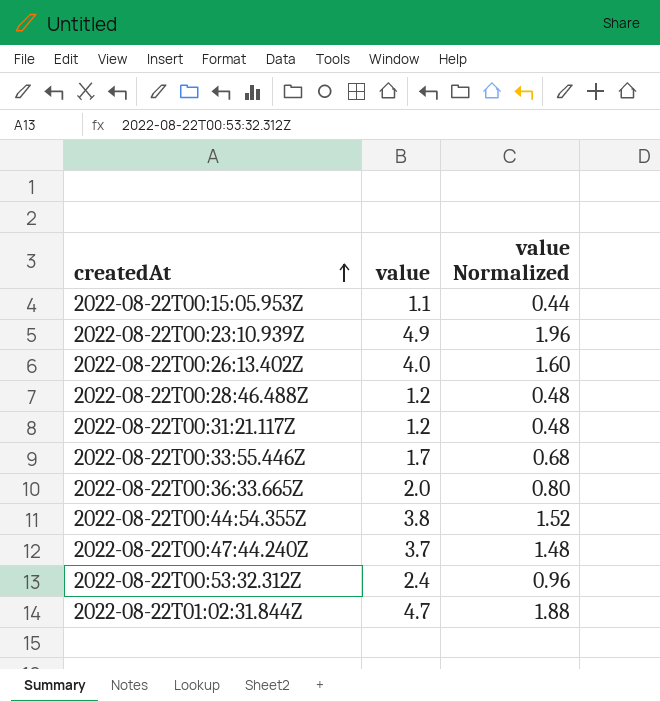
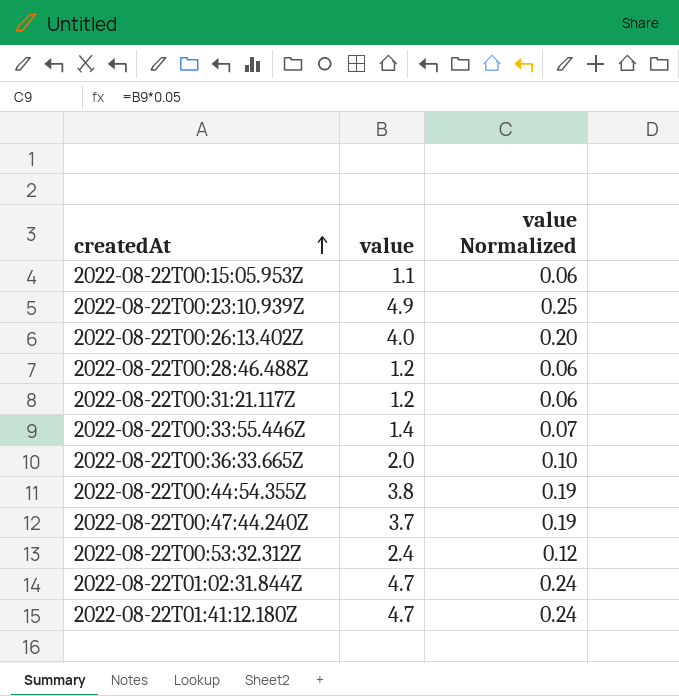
column value Normalized | formula: [value] * 0.4 -> [value] * 0.05
2022-08-22T00:33:55.446Z | value: 1.7 -> 1.4
row 2022-08-22T01:41:12.180Z: none -> 4.7 | 0.24

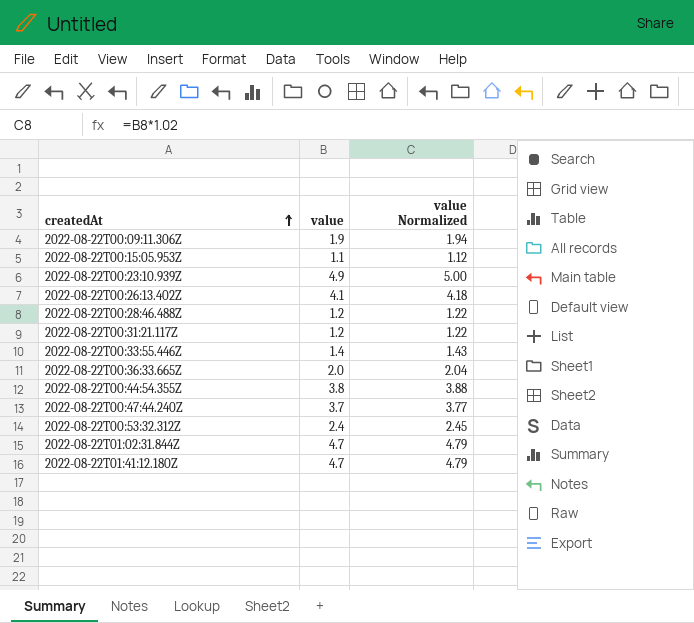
column value Normalized | formula: [value] * 0.05 -> [value] * 1.02
row 2022-08-22T00:09:11.306Z: none -> 1.9 | 1.94
2022-08-22T00:26:13.402Z | value: 4.0 -> 4.1

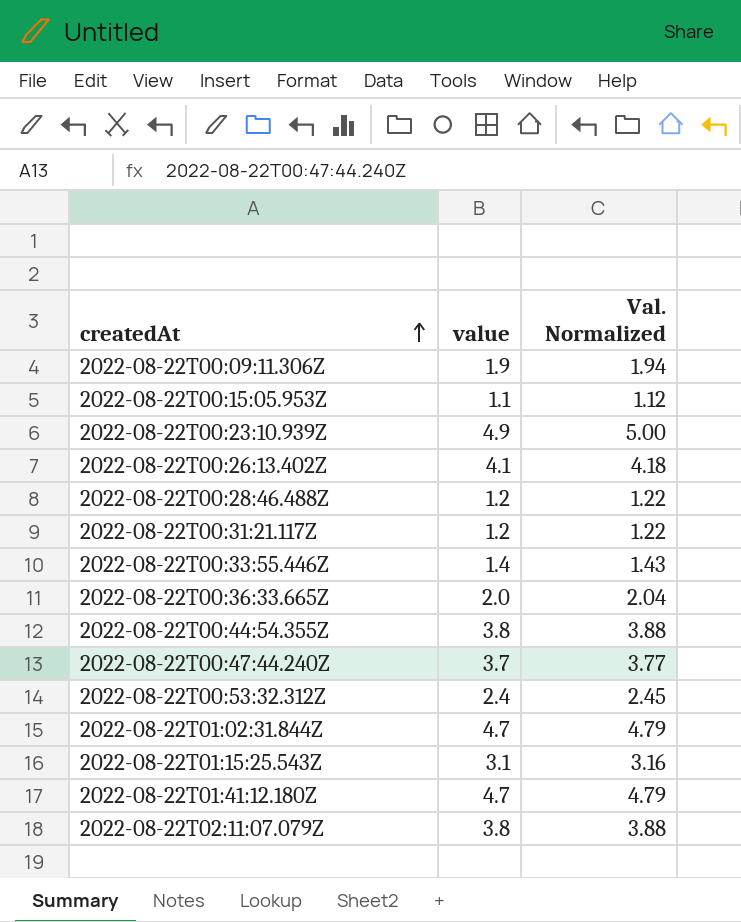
column name: value Normalized -> Val. Normalized
row 2022-08-22T01:15:25.543Z: none -> 3.1 | 3.16
row 2022-08-22T02:11:07.079Z: none -> 3.8 | 3.88

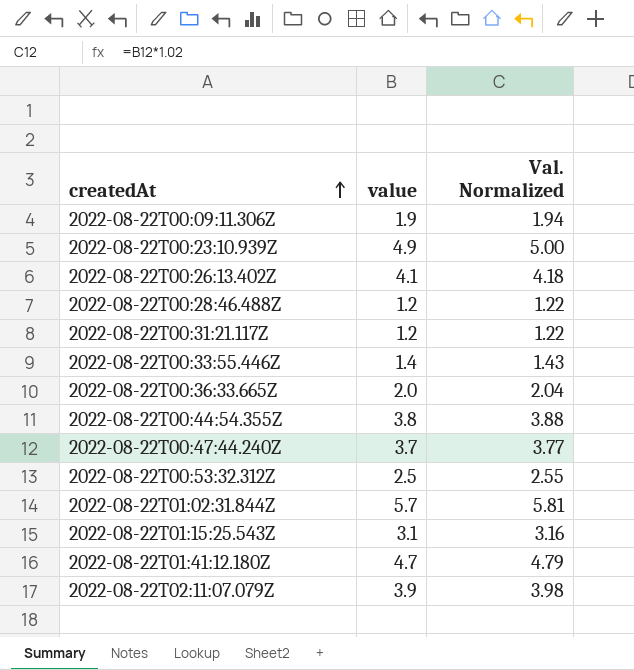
row 2022-08-22T00:15:05.953Z: 1.1 | 1.12 -> none
2022-08-22T00:53:32.312Z | value: 2.4 -> 2.5
2022-08-22T00:53:32.312Z | Val. Normalized: 2.45 -> 2.55
2022-08-22T01:02:31.844Z | value: 4.7 -> 5.7
2022-08-22T01:02:31.844Z | Val. Normalized: 4.79 -> 5.81
2022-08-22T02:11:07.079Z | value: 3.8 -> 3.9
2022-08-22T02:11:07.079Z | Val. Normalized: 3.88 -> 3.98

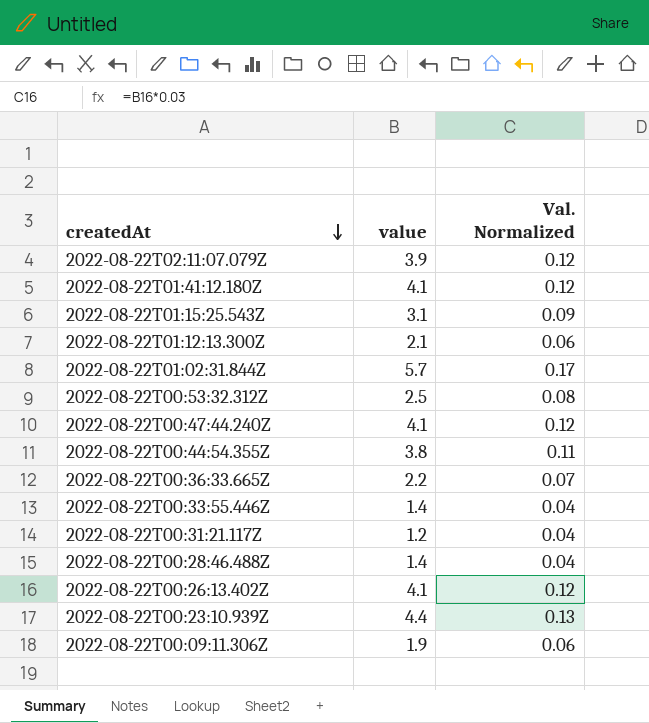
row order: createdAt ascending -> createdAt descending
column Val. Normalized | formula: [value] * 1.02 -> [value] * 0.03
2022-08-22T01:41:12.180Z | value: 4.7 -> 4.1
row 2022-08-22T01:12:13.300Z: none -> 2.1 | 0.06
2022-08-22T00:47:44.240Z | value: 3.7 -> 4.1
2022-08-22T00:36:33.665Z | value: 2.0 -> 2.2
2022-08-22T00:28:46.488Z | value: 1.2 -> 1.4
2022-08-22T00:23:10.939Z | value: 4.9 -> 4.4

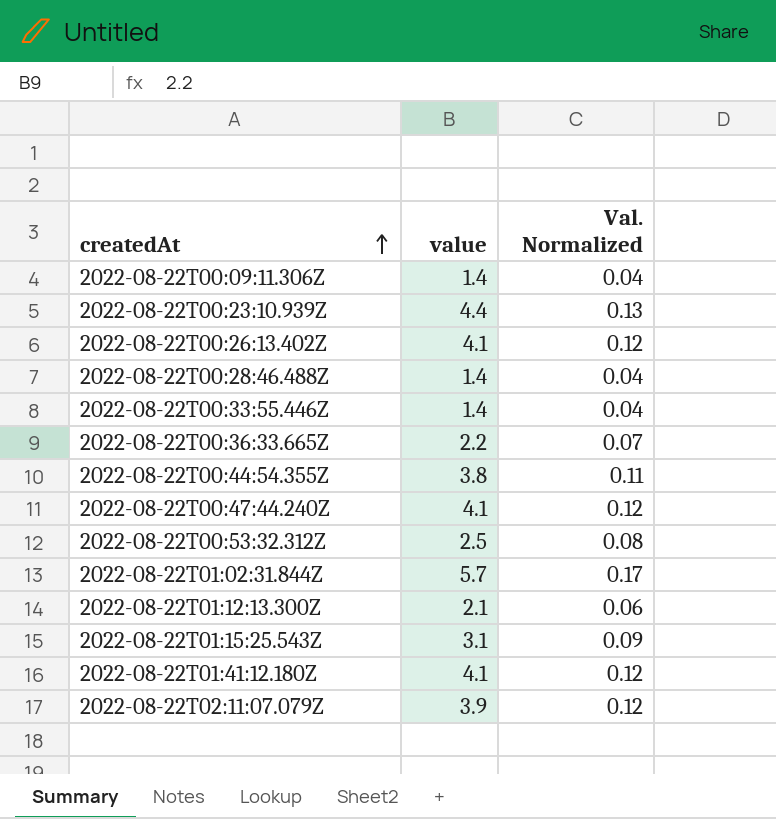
row order: createdAt descending -> createdAt ascending
row 2022-08-22T00:31:21.117Z: 1.2 | 0.04 -> none
2022-08-22T00:09:11.306Z | value: 1.9 -> 1.4
2022-08-22T00:09:11.306Z | Val. Normalized: 0.06 -> 0.04

